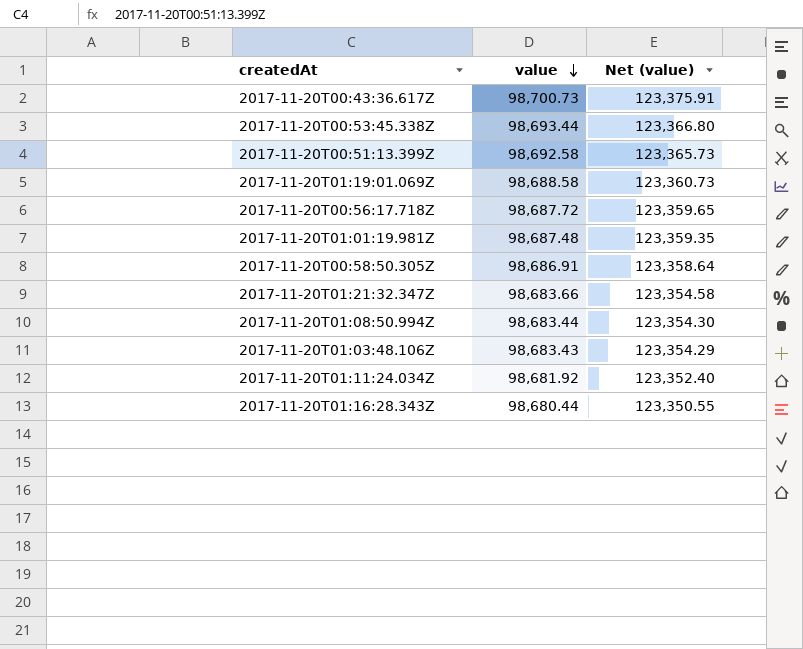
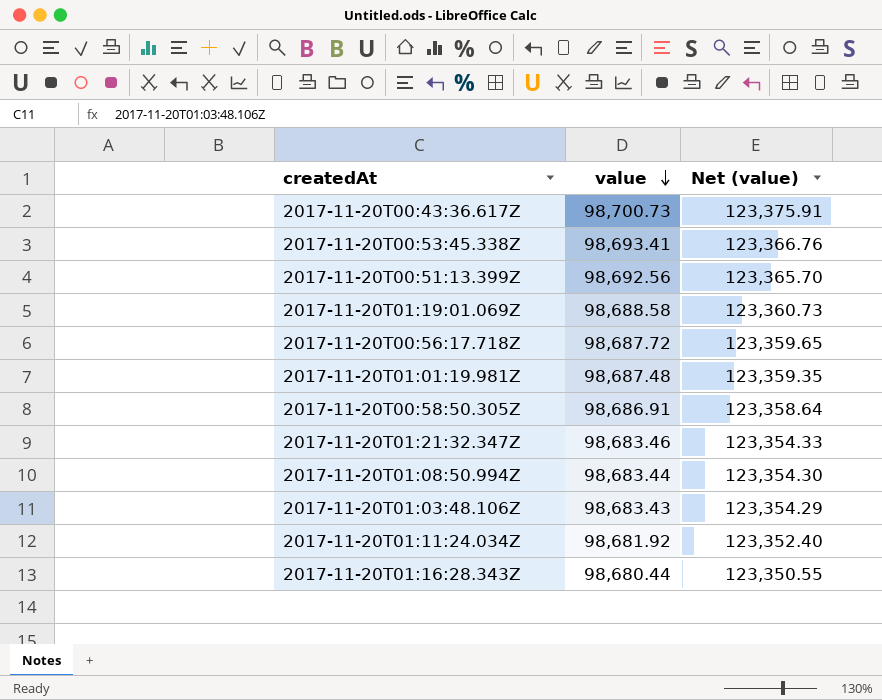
2017-11-20T00:53:45.338Z | value: 98,693.44 -> 98,693.41
2017-11-20T00:53:45.338Z | Net (value): 123,366.80 -> 123,366.76
2017-11-20T00:51:13.399Z | value: 98,692.58 -> 98,692.56
2017-11-20T00:51:13.399Z | Net (value): 123,365.73 -> 123,365.70
2017-11-20T01:21:32.347Z | value: 98,683.66 -> 98,683.46
2017-11-20T01:21:32.347Z | Net (value): 123,354.58 -> 123,354.33

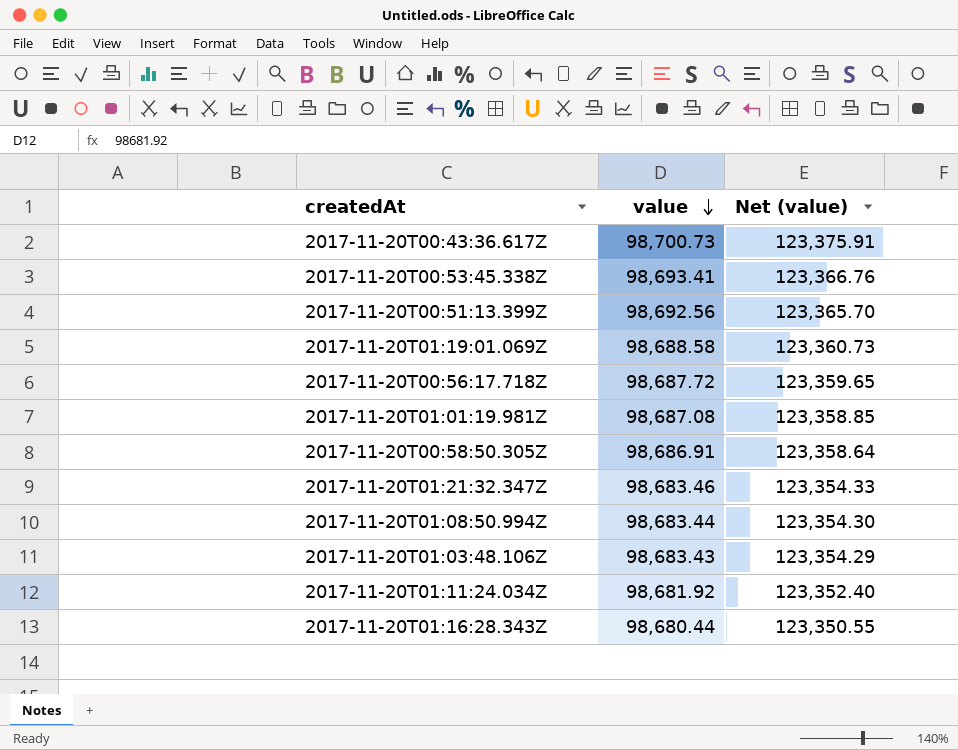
2017-11-20T01:01:19.981Z | value: 98,687.48 -> 98,687.08
2017-11-20T01:01:19.981Z | Net (value): 123,359.35 -> 123,358.85

